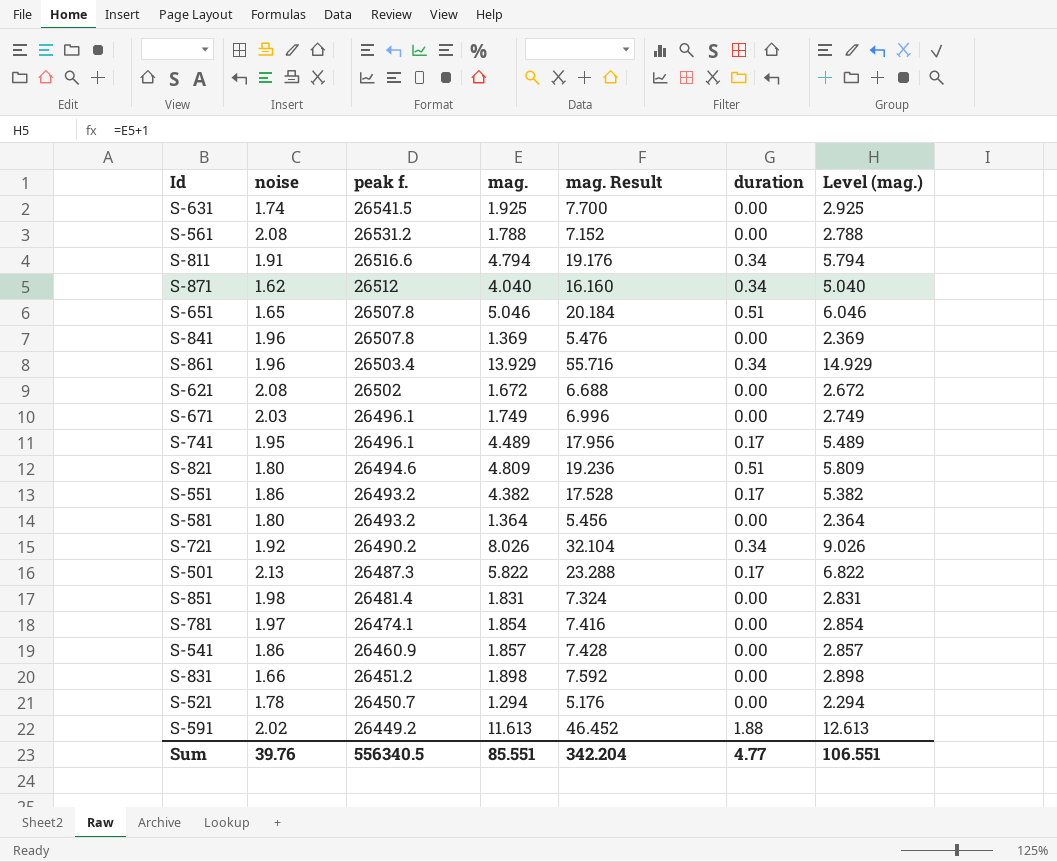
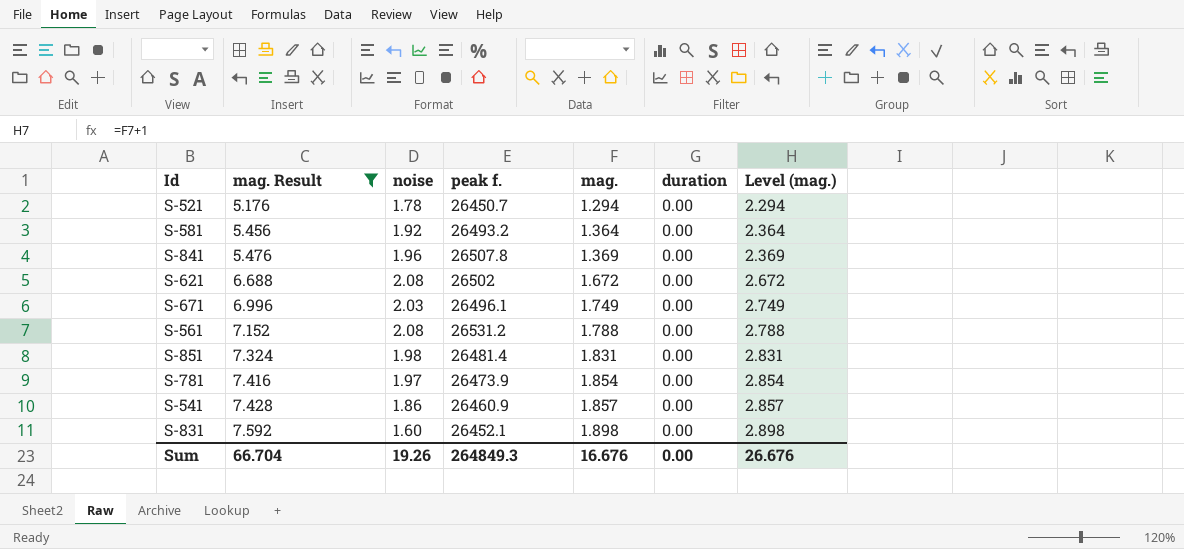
filter: none -> mag. Result <= 7.592
row order: peak f. descending -> mag. Result ascending
column mag. Result | position: 5 -> 2
S-581 | noise: 1.80 -> 1.92
S-781 | peak f.: 26474.1 -> 26473.9
S-831 | noise: 1.66 -> 1.60
S-831 | peak f.: 26451.2 -> 26452.1
Sum | mag. Result: 342.204 -> 66.704
Sum | noise: 39.76 -> 19.26
Sum | peak f.: 556340.5 -> 264849.3
Sum | mag.: 85.551 -> 16.676
Sum | duration: 4.77 -> 0.00
Sum | Level (mag.): 106.551 -> 26.676

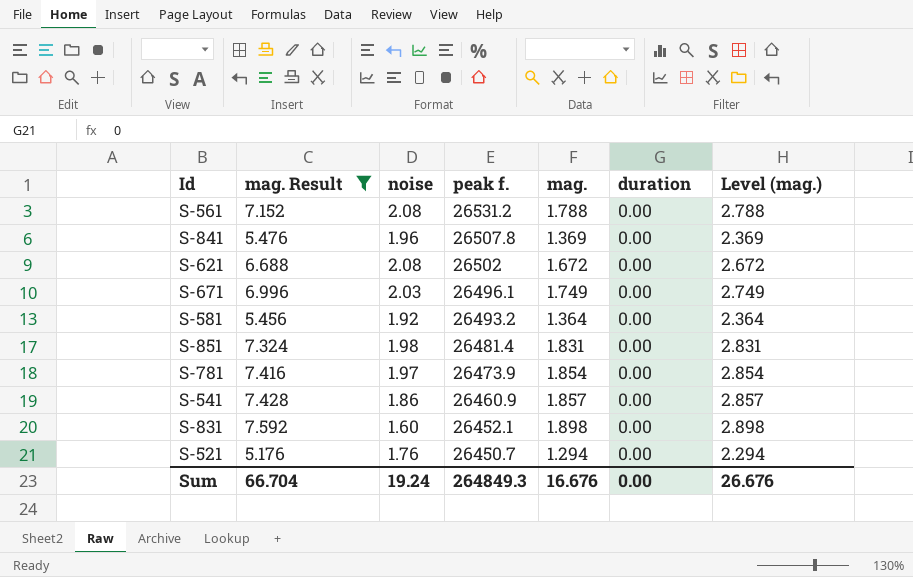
row order: mag. Result ascending -> peak f. descending
S-521 | noise: 1.78 -> 1.76
Sum | noise: 19.26 -> 19.24

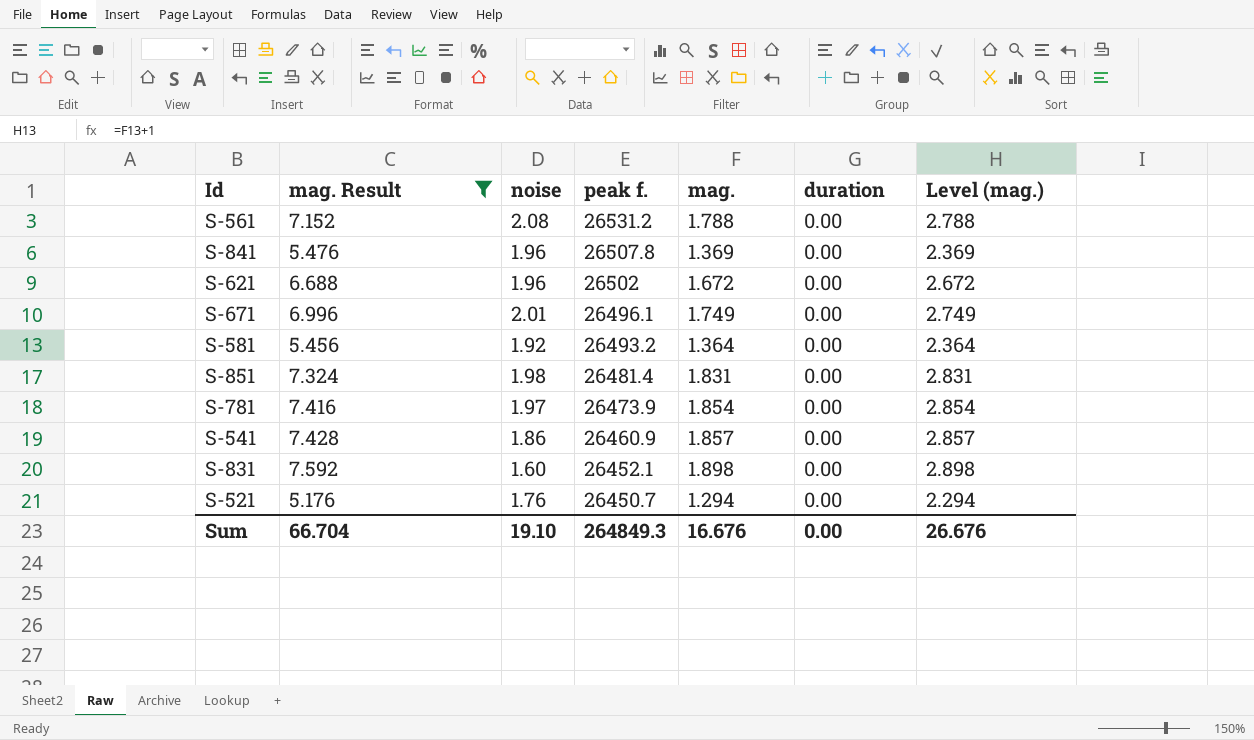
S-621 | noise: 2.08 -> 1.96
S-671 | noise: 2.03 -> 2.01
Sum | noise: 19.24 -> 19.10

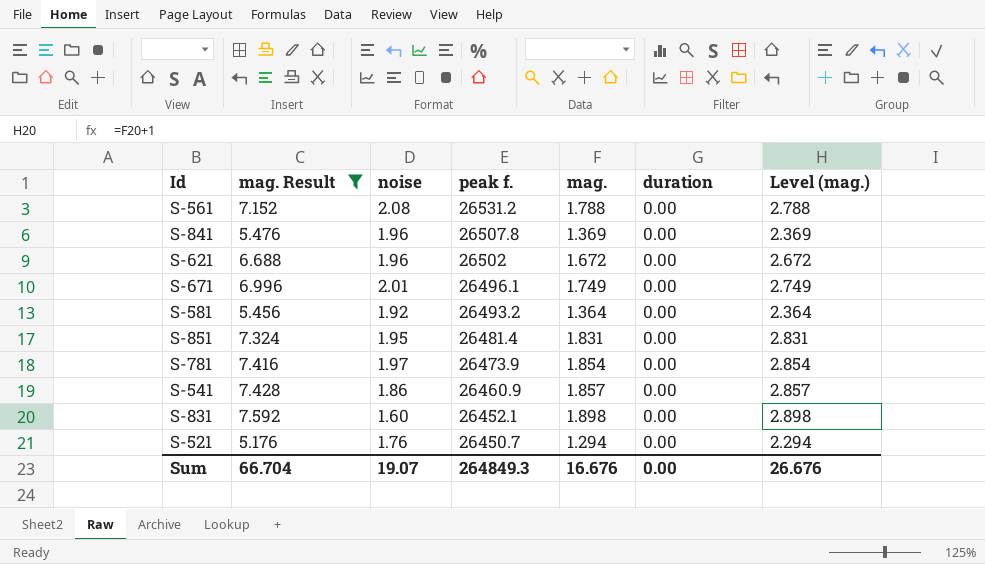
S-851 | noise: 1.98 -> 1.95
Sum | noise: 19.10 -> 19.07

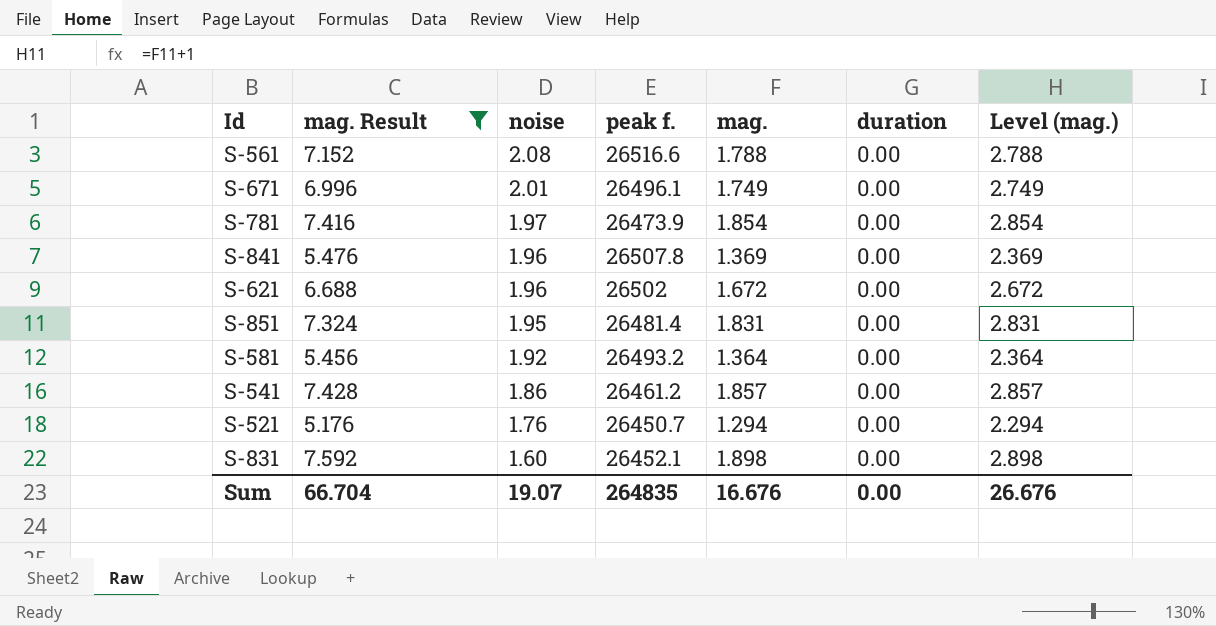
row order: peak f. descending -> noise descending
S-561 | peak f.: 26531.2 -> 26516.6
S-541 | peak f.: 26460.9 -> 26461.2
Sum | peak f.: 264849.3 -> 264835

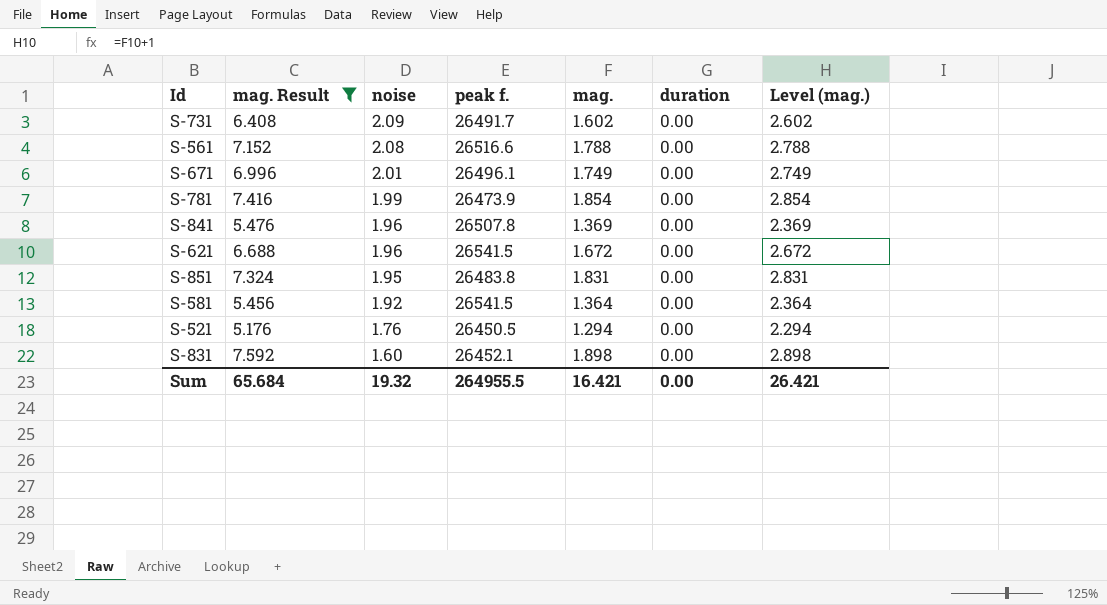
row S-541: 7.428 | 1.86 | 26461.2 | 1.857 | 0.00 | 2.857 -> none
row S-731: none -> 6.408 | 2.09 | 26491.7 | 1.602 | 0.00 | 2.602
S-781 | noise: 1.97 -> 1.99
S-621 | peak f.: 26502 -> 26541.5
S-851 | peak f.: 26481.4 -> 26483.8
S-581 | peak f.: 26493.2 -> 26541.5
S-521 | peak f.: 26450.7 -> 26450.5
Sum | mag. Result: 66.704 -> 65.684
Sum | noise: 19.07 -> 19.32
Sum | peak f.: 264835 -> 264955.5
Sum | mag.: 16.676 -> 16.421
Sum | Level (mag.): 26.676 -> 26.421

